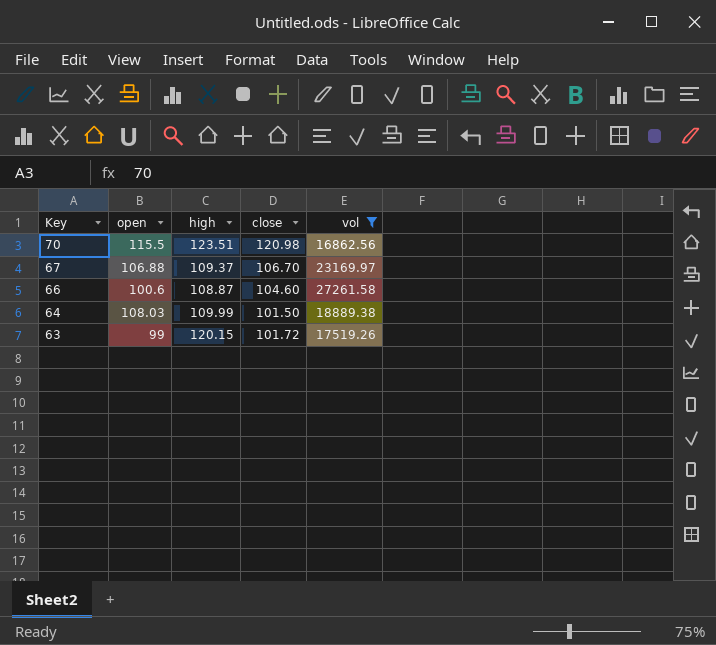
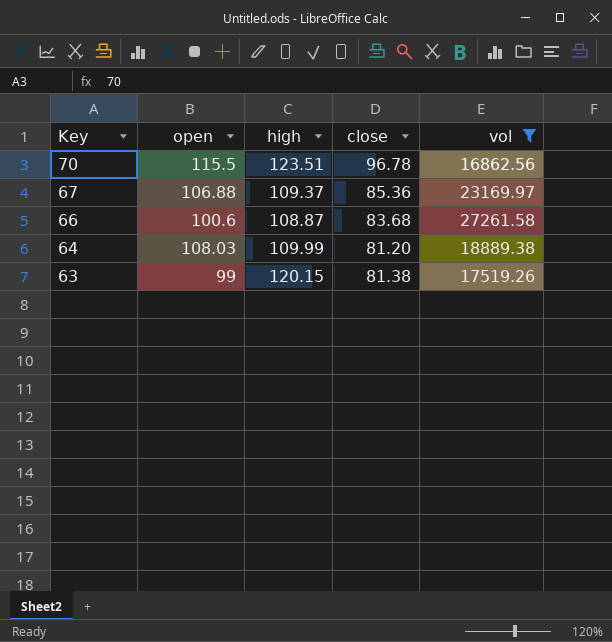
70 | close: 120.98 -> 96.78
67 | close: 106.70 -> 85.36
66 | close: 104.60 -> 83.68
64 | close: 101.50 -> 81.20
63 | close: 101.72 -> 81.38

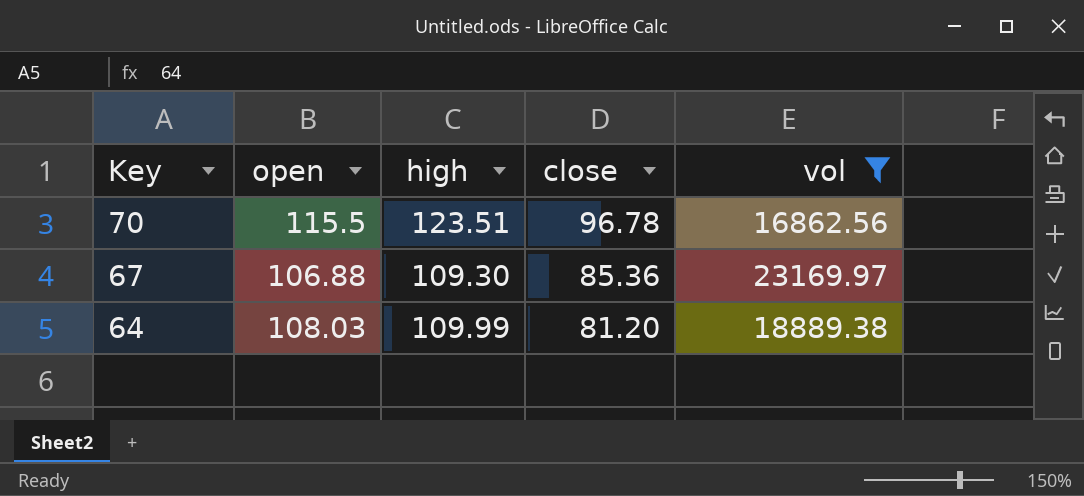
row 66: 100.6 | 108.87 | 83.68 | 27261.58 -> none
row 63: 99 | 120.15 | 81.38 | 17519.26 -> none
67 | high: 109.37 -> 109.30

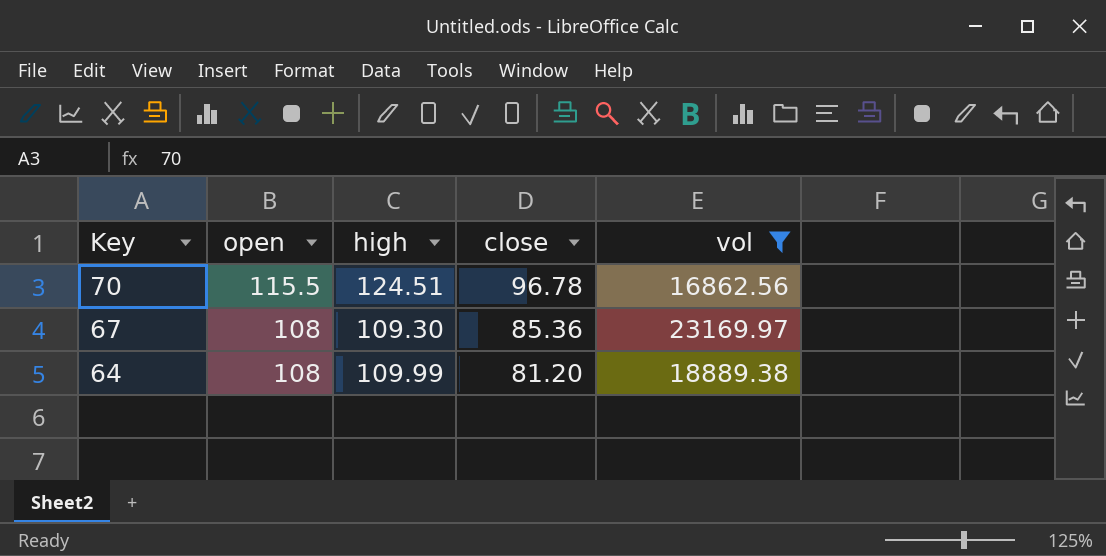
70 | high: 123.51 -> 124.51
67 | open: 106.88 -> 108
64 | open: 108.03 -> 108

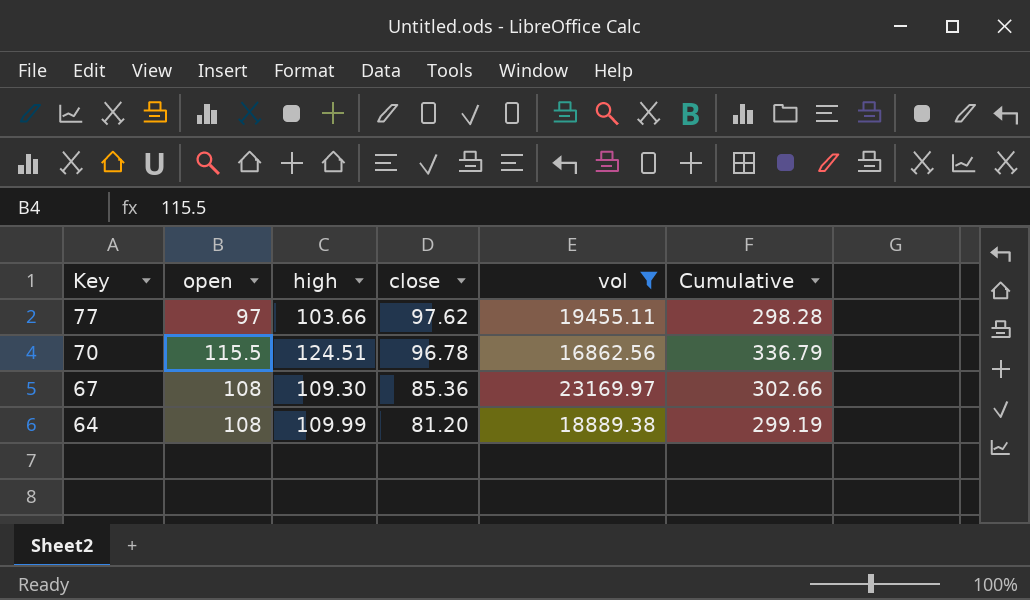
column Cumulative | formula: none -> [open] + [high] + [close]
row 77: none -> 97 | 103.66 | 97.62 | 19455.11 | 298.28

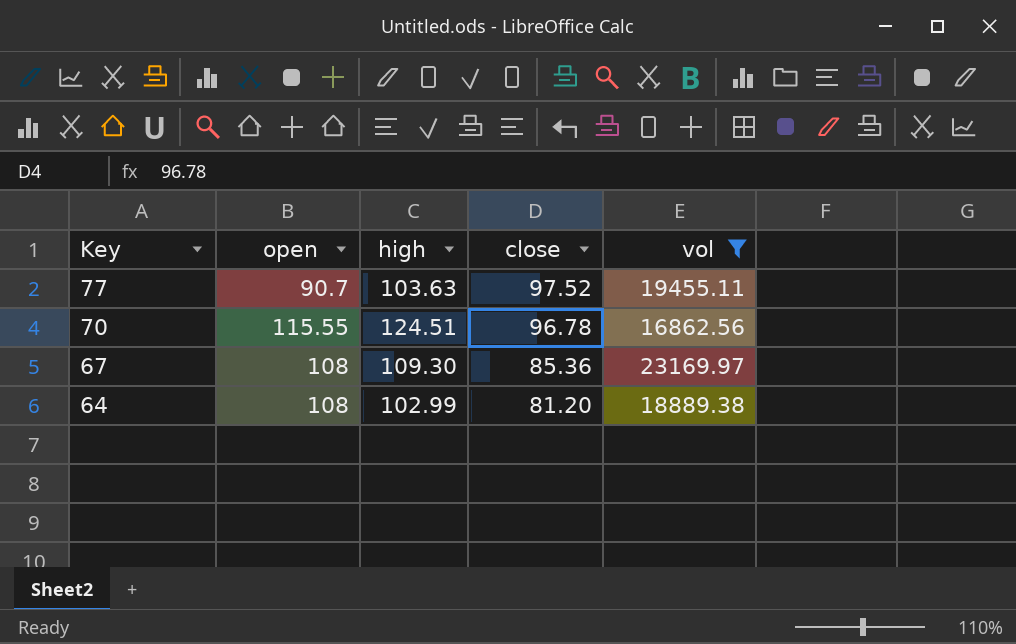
column Cumulative | formula: [open] + [high] + [close] -> none
77 | open: 97 -> 90.7
77 | high: 103.66 -> 103.63
77 | close: 97.62 -> 97.52
70 | open: 115.5 -> 115.55
64 | high: 109.99 -> 102.99

